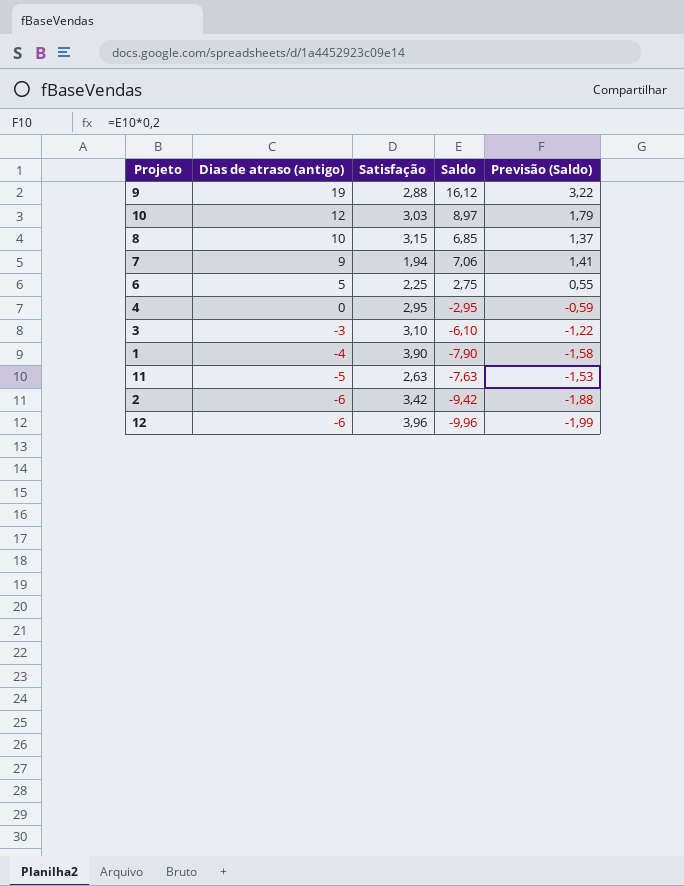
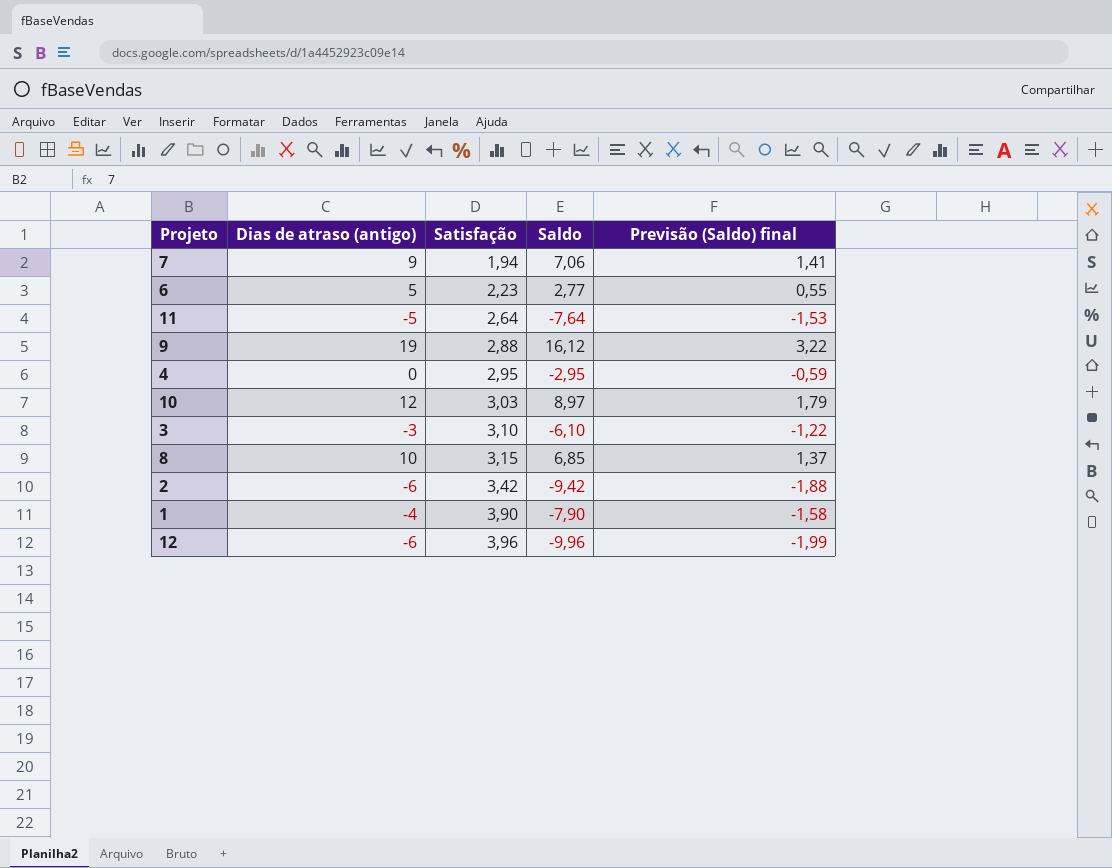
row order: Dias de atraso (antigo) descending -> Satisfação ascending
column name: Previsão (Saldo) -> Previsão (Saldo) final
6 | Satisfação: 2,25 -> 2,23
6 | Saldo: 2,75 -> 2,77
11 | Satisfação: 2,63 -> 2,64
11 | Saldo: -7,63 -> -7,64

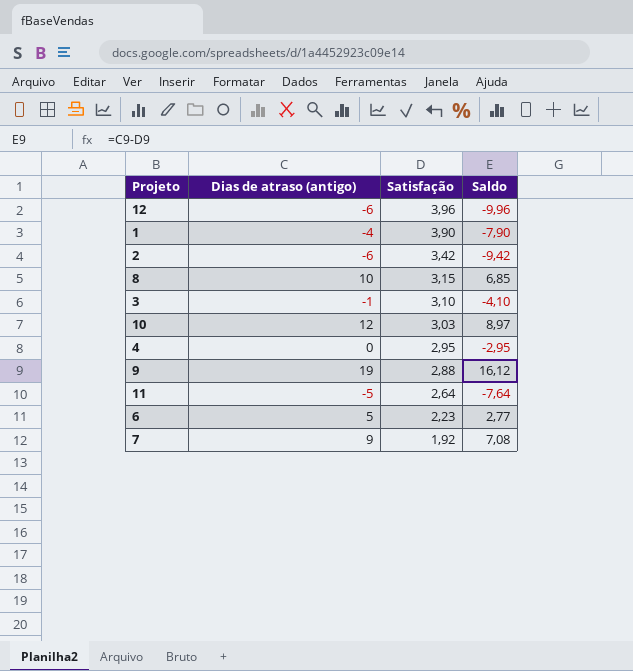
row order: Satisfação ascending -> Satisfação descending
column Previsão (Saldo) final | formula: [Saldo] * 0,2 -> none
3 | Dias de atraso (antigo): -3 -> -1
3 | Saldo: -6,10 -> -4,10
7 | Satisfação: 1,94 -> 1,92
7 | Saldo: 7,06 -> 7,08

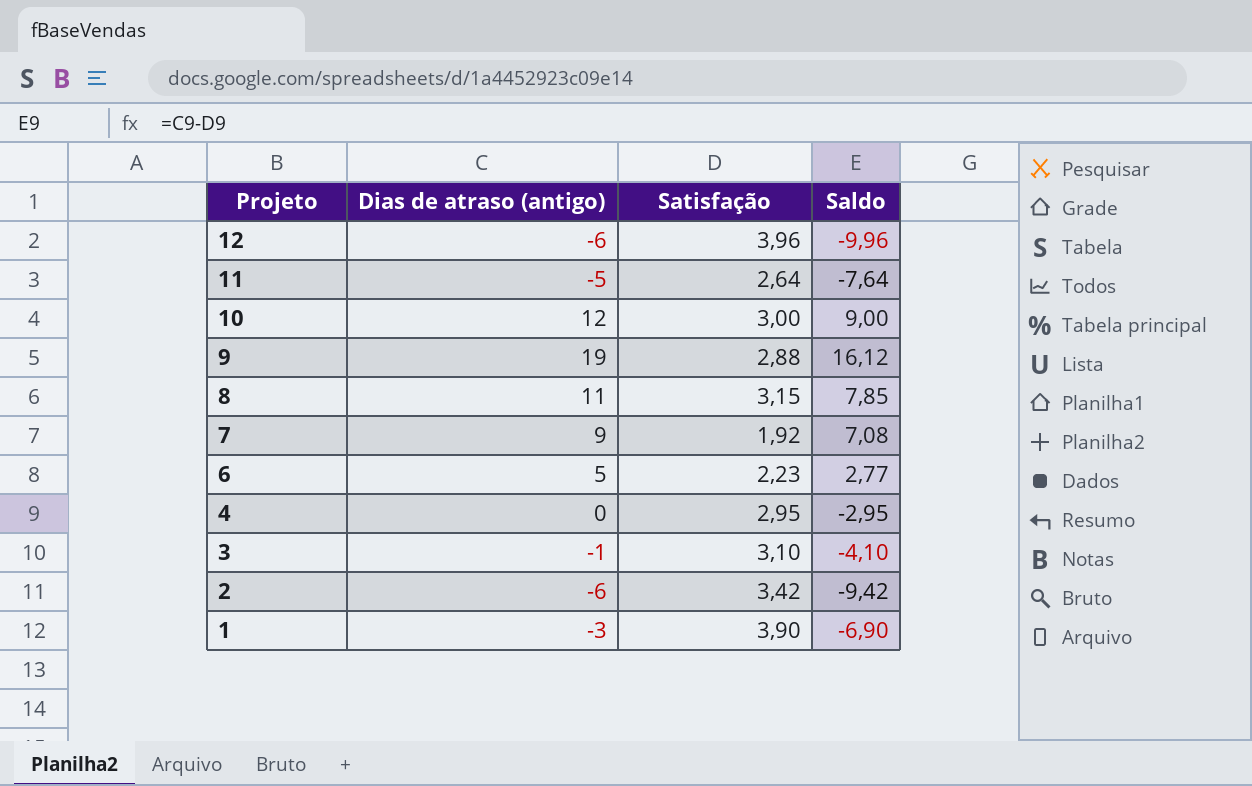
row order: Satisfação descending -> Projeto descending
10 | Satisfação: 3,03 -> 3,00
10 | Saldo: 8,97 -> 9,00
8 | Dias de atraso (antigo): 10 -> 11
8 | Saldo: 6,85 -> 7,85
1 | Dias de atraso (antigo): -4 -> -3
1 | Saldo: -7,90 -> -6,90

